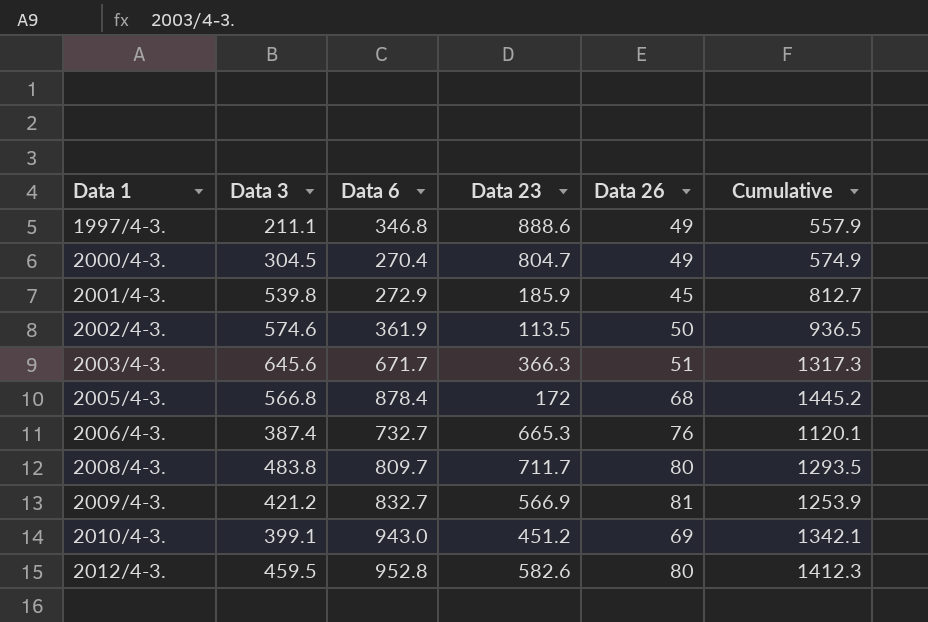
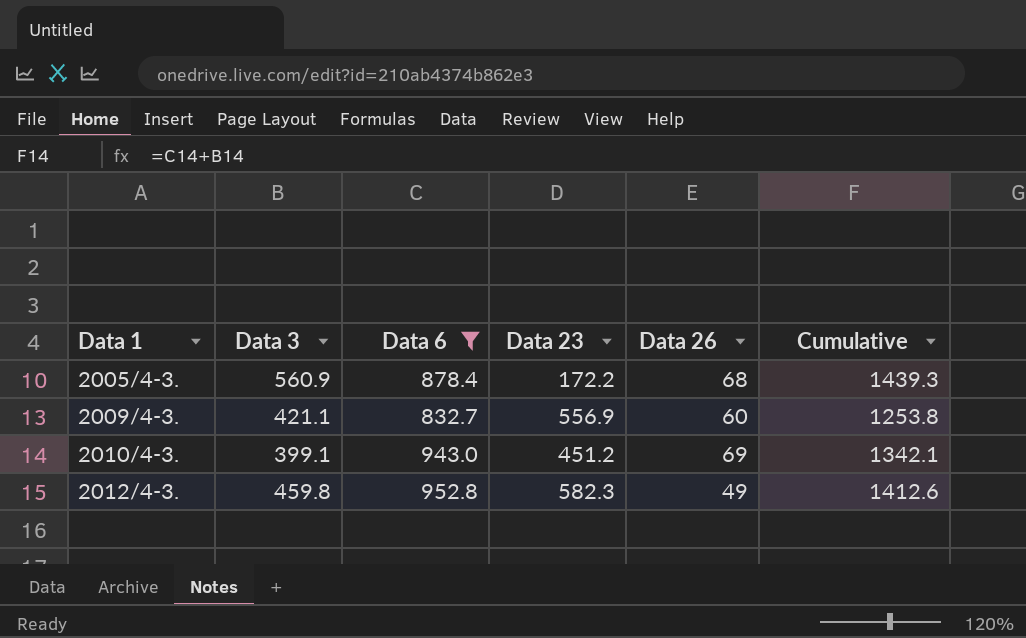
filter: none -> Data 6 >= 832.7
2005/4-3. | Data 3: 566.8 -> 560.9
2005/4-3. | Data 23: 172 -> 172.2
2005/4-3. | Cumulative: 1445.2 -> 1439.3
2009/4-3. | Data 3: 421.2 -> 421.1
2009/4-3. | Data 23: 566.9 -> 556.9
2009/4-3. | Data 26: 81 -> 60
2009/4-3. | Cumulative: 1253.9 -> 1253.8
2012/4-3. | Data 3: 459.5 -> 459.8
2012/4-3. | Data 23: 582.6 -> 582.3
2012/4-3. | Data 26: 80 -> 49
2012/4-3. | Cumulative: 1412.3 -> 1412.6

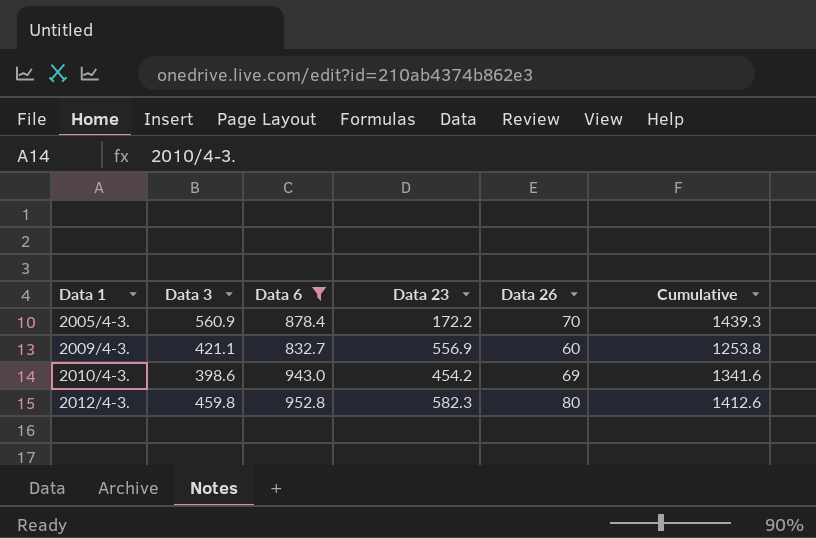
2005/4-3. | Data 26: 68 -> 70
2010/4-3. | Data 3: 399.1 -> 398.6
2010/4-3. | Data 23: 451.2 -> 454.2
2010/4-3. | Cumulative: 1342.1 -> 1341.6
2012/4-3. | Data 26: 49 -> 80

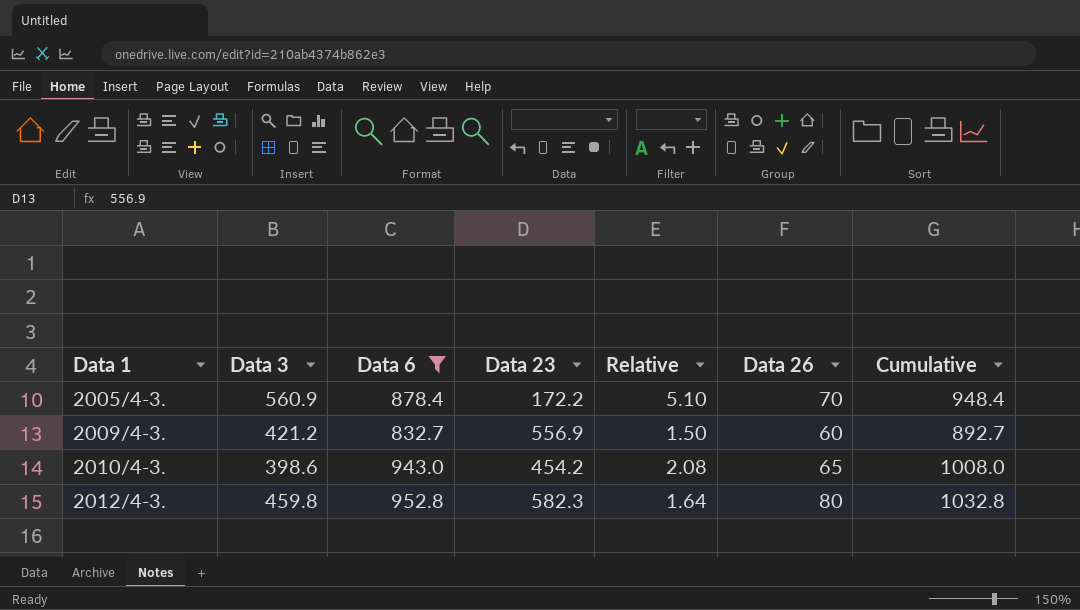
column Relative | formula: none -> [Data 6] / [Data 23]
column Cumulative | formula: [Data 3] + [Data 6] -> [Data 6] + [Data 26]
2009/4-3. | Data 3: 421.1 -> 421.2
2010/4-3. | Data 26: 69 -> 65

